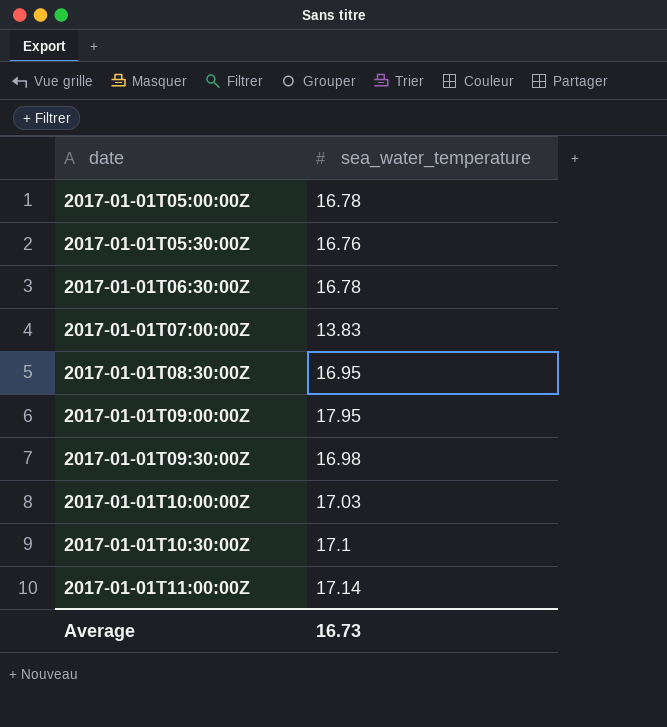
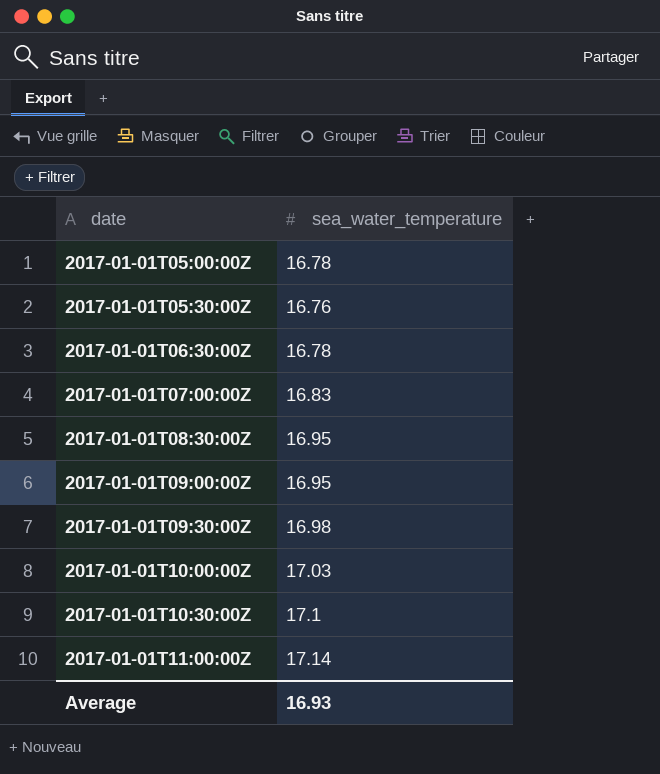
2017-01-01T07:00:00Z | sea_water_temperature: 13.83 -> 16.83
2017-01-01T09:00:00Z | sea_water_temperature: 17.95 -> 16.95
Average | sea_water_temperature: 16.73 -> 16.93

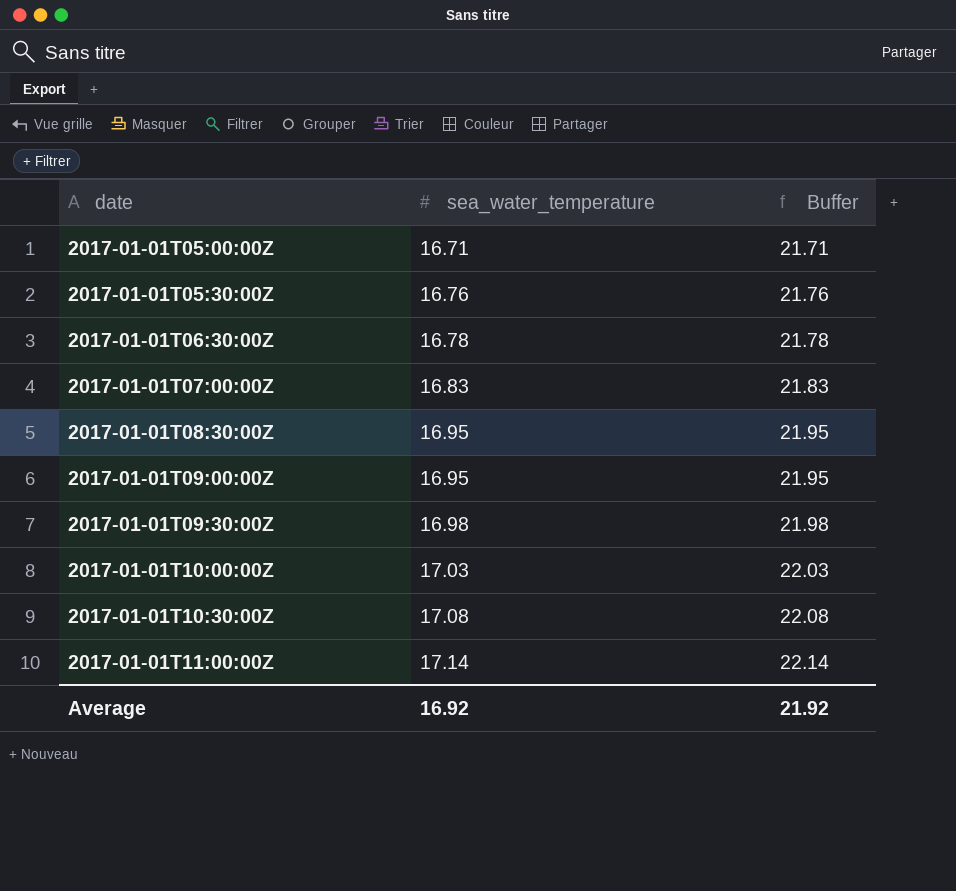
column Buffer | formula: none -> [sea_water_temperature] + 5
2017-01-01T05:00:00Z | sea_water_temperature: 16.78 -> 16.71
2017-01-01T10:30:00Z | sea_water_temperature: 17.1 -> 17.08
Average | sea_water_temperature: 16.93 -> 16.92

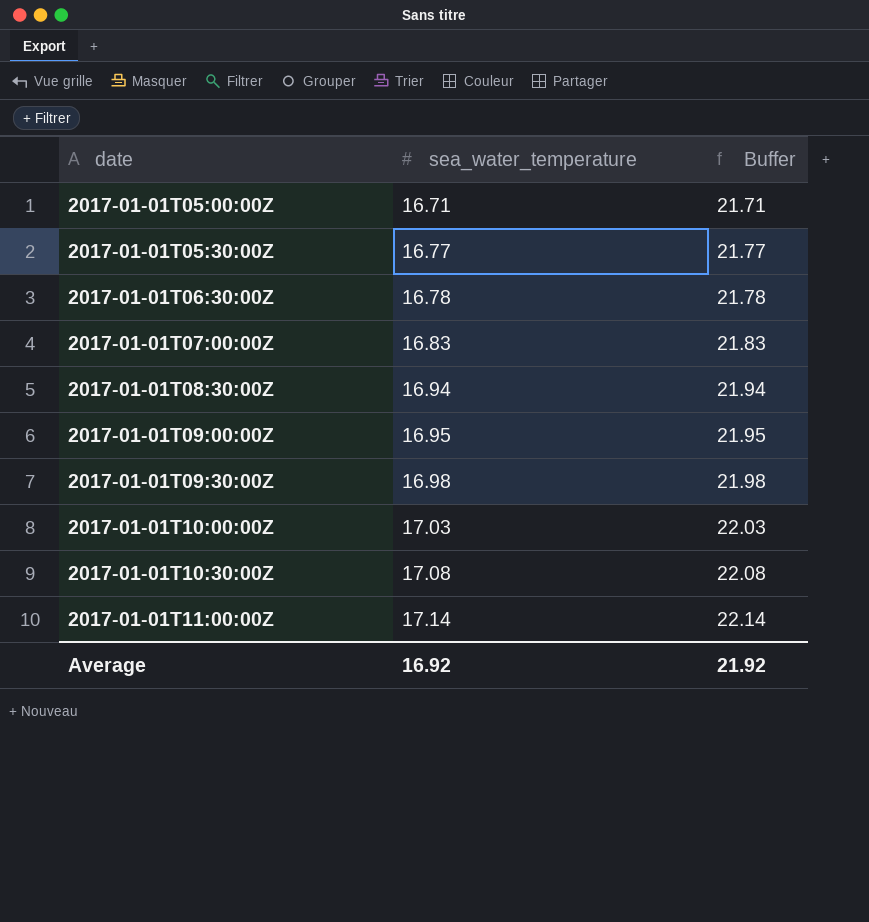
2017-01-01T05:30:00Z | sea_water_temperature: 16.76 -> 16.77
2017-01-01T05:30:00Z | Buffer: 21.76 -> 21.77
2017-01-01T08:30:00Z | sea_water_temperature: 16.95 -> 16.94
2017-01-01T08:30:00Z | Buffer: 21.95 -> 21.94

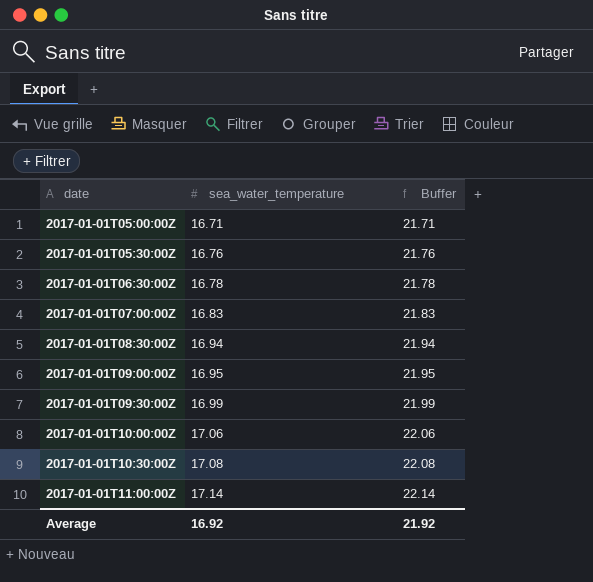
2017-01-01T05:30:00Z | sea_water_temperature: 16.77 -> 16.76
2017-01-01T05:30:00Z | Buffer: 21.77 -> 21.76
2017-01-01T09:30:00Z | sea_water_temperature: 16.98 -> 16.99
2017-01-01T09:30:00Z | Buffer: 21.98 -> 21.99
2017-01-01T10:00:00Z | sea_water_temperature: 17.03 -> 17.06
2017-01-01T10:00:00Z | Buffer: 22.03 -> 22.06

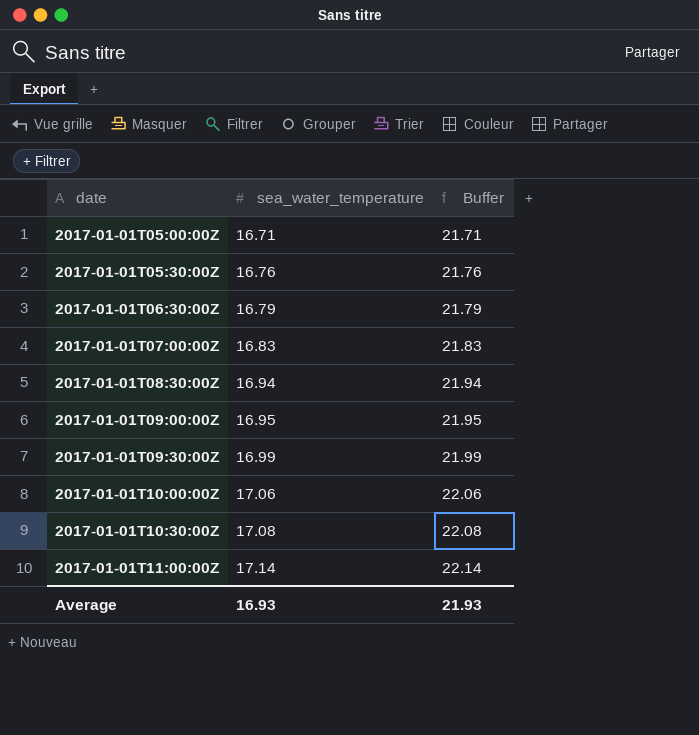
2017-01-01T06:30:00Z | sea_water_temperature: 16.78 -> 16.79
2017-01-01T06:30:00Z | Buffer: 21.78 -> 21.79
Average | sea_water_temperature: 16.92 -> 16.93
Average | Buffer: 21.92 -> 21.93

